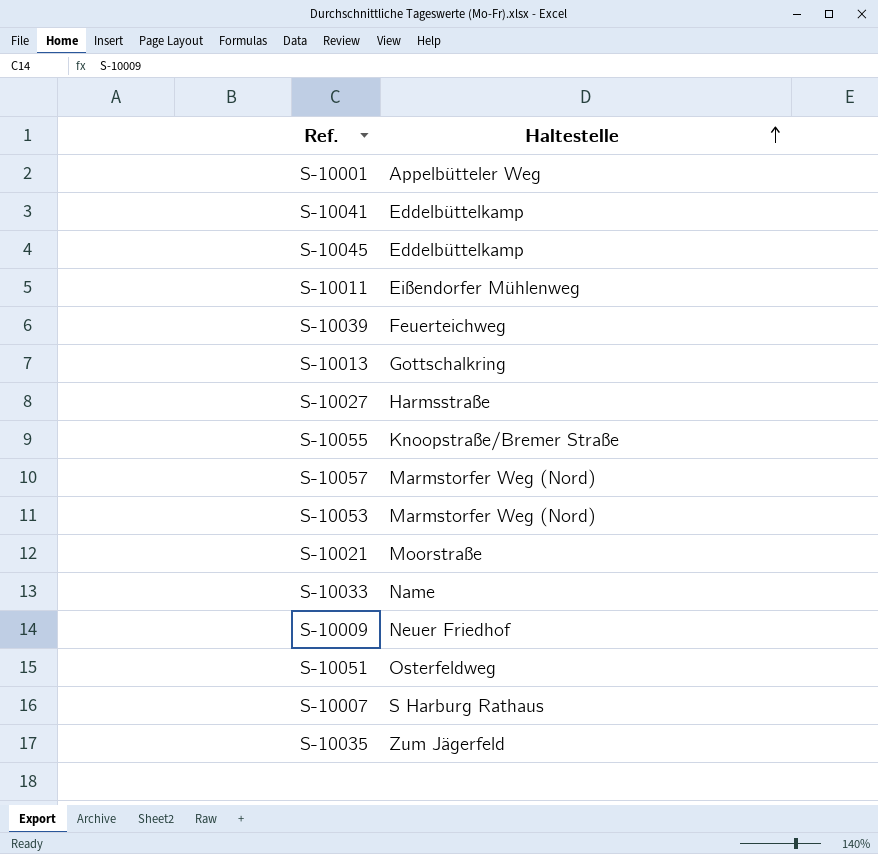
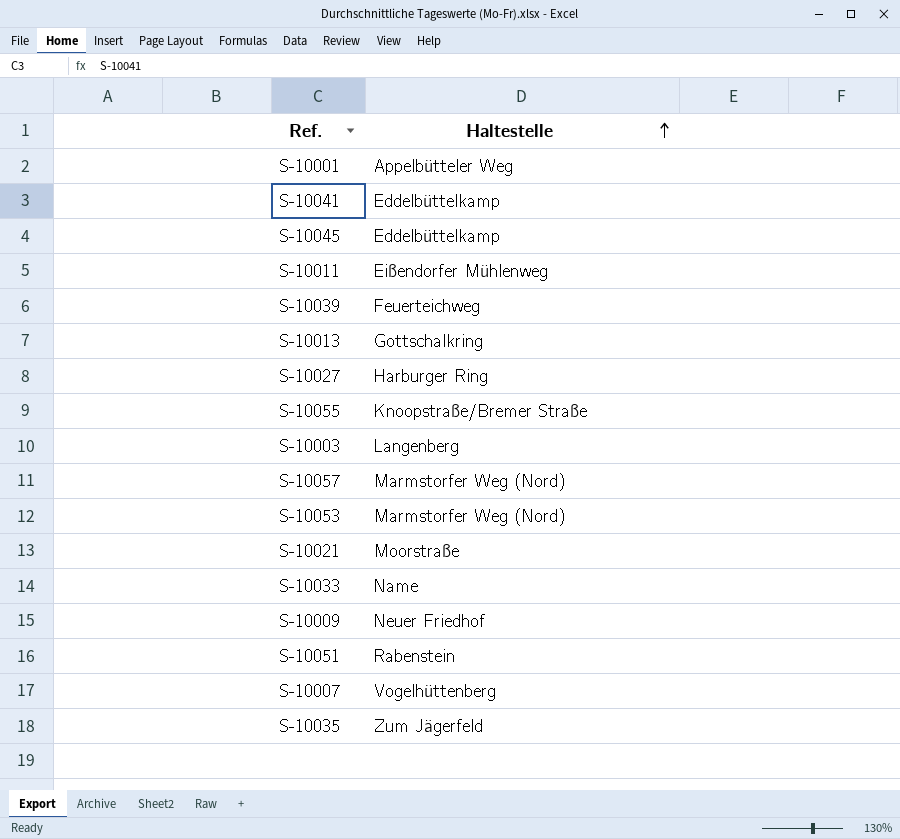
S-10027 | Haltestelle: Harmsstraße -> Harburger Ring
row S-10003: none -> Langenberg
S-10051 | Haltestelle: Osterfeldweg -> Rabenstein
S-10007 | Haltestelle: S Harburg Rathaus -> Vogelhüttenberg

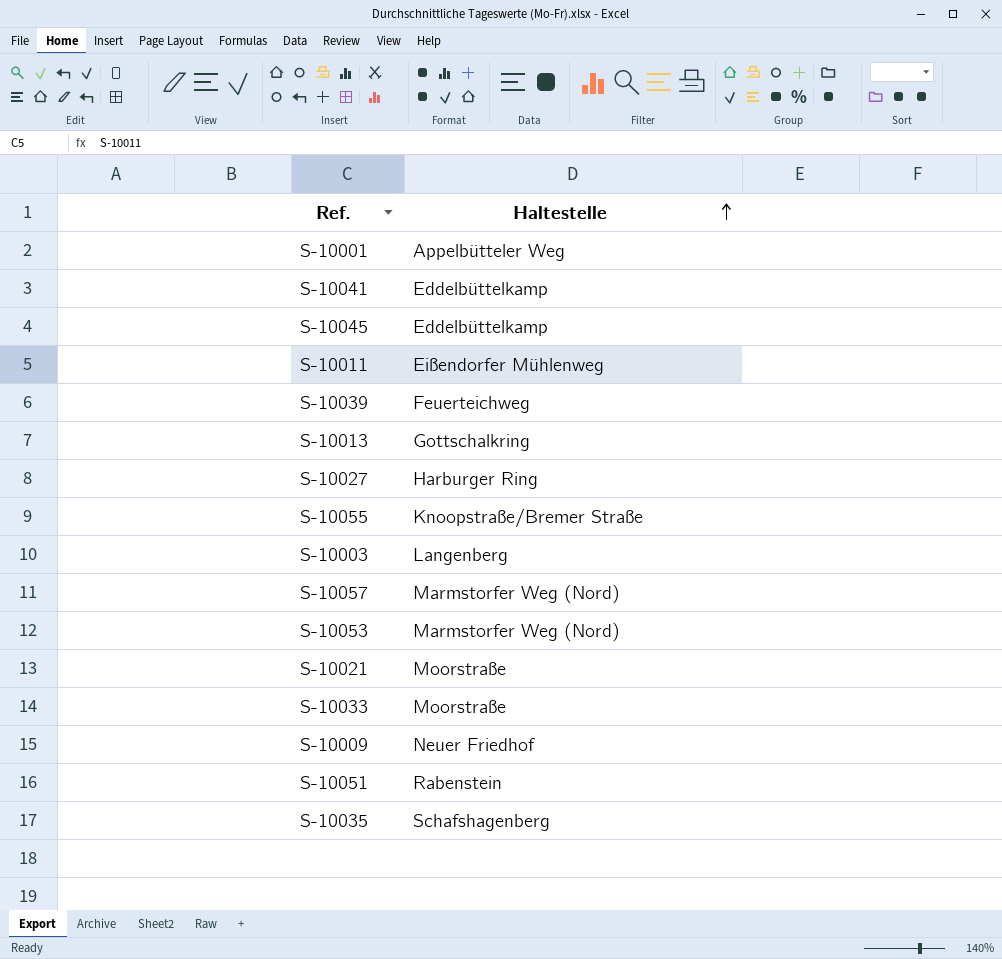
row S-10007: Vogelhüttenberg -> none
S-10033 | Haltestelle: Name -> Moorstraße
S-10035 | Haltestelle: Zum Jägerfeld -> Schafshagenberg

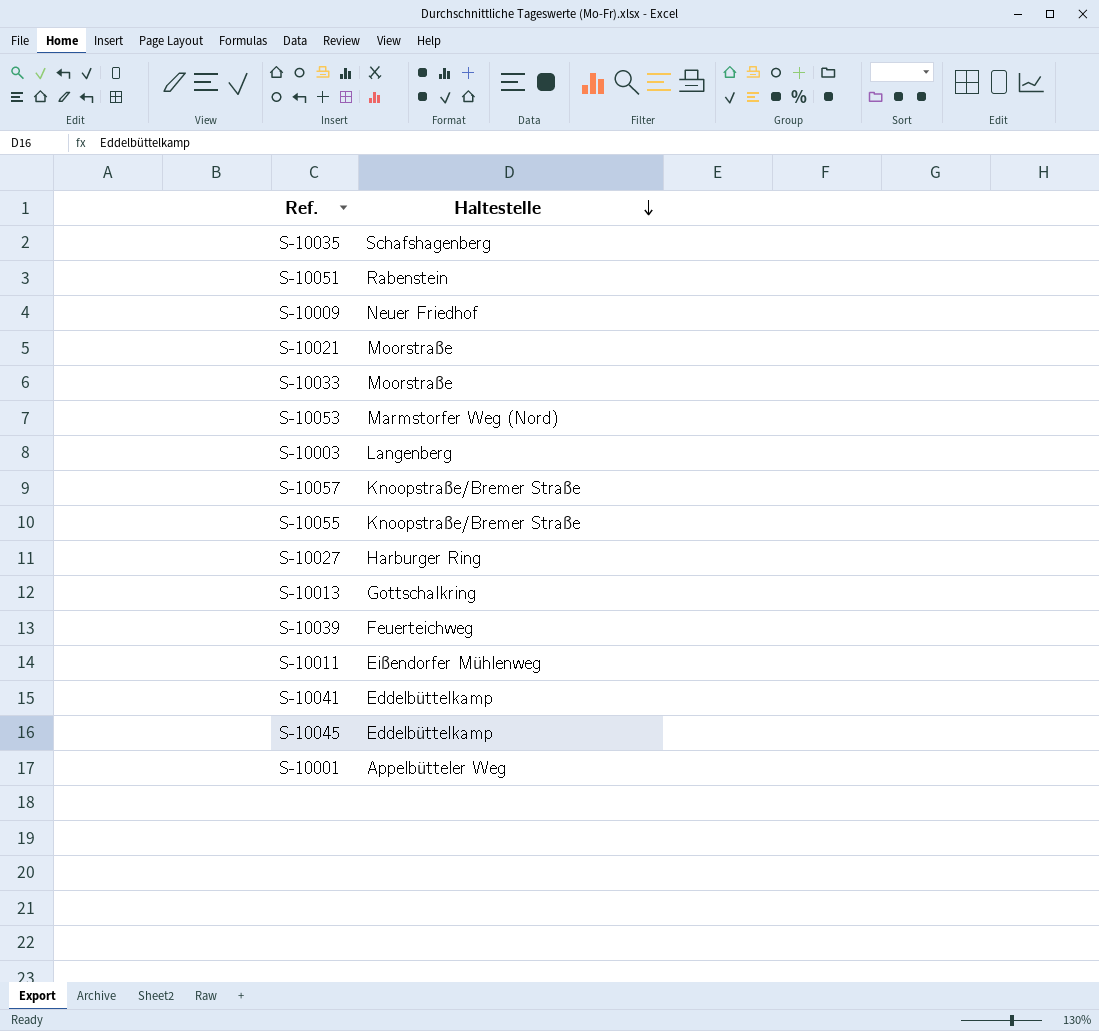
row order: Haltestelle ascending -> Haltestelle descending
S-10057 | Haltestelle: Marmstorfer Weg (Nord) -> Knoopstraße/Bremer Straße

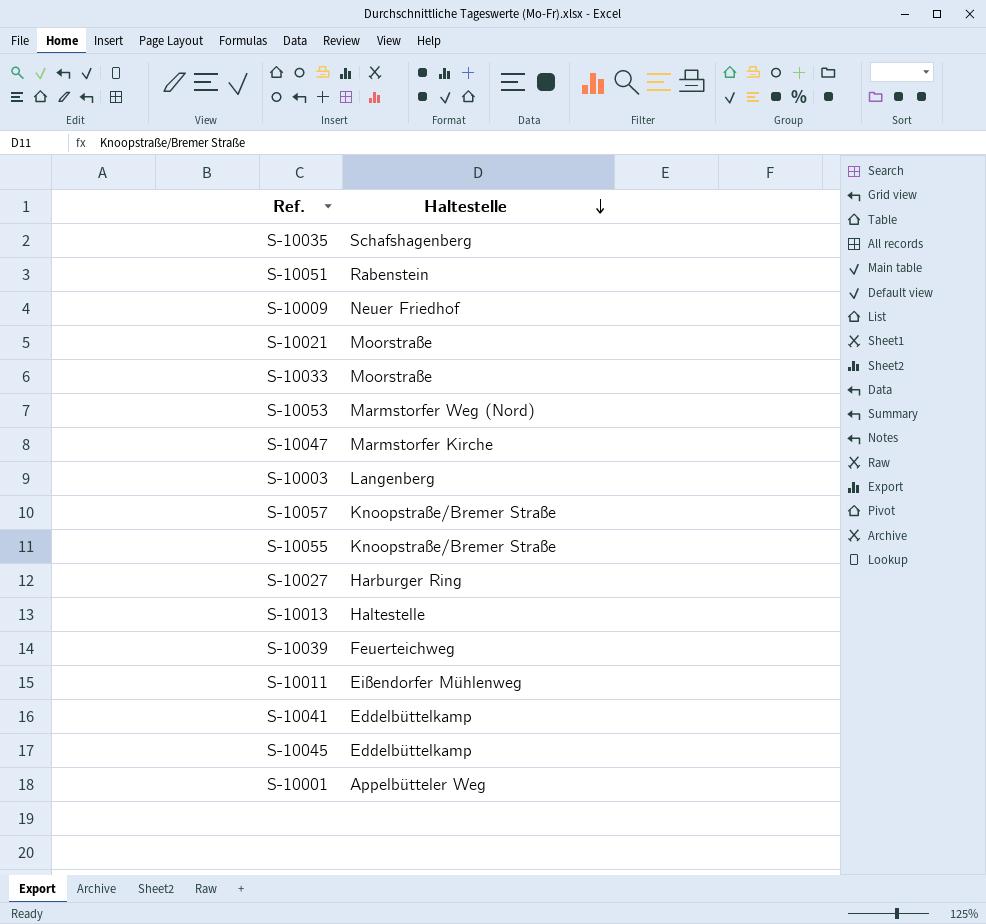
row S-10047: none -> Marmstorfer Kirche
S-10013 | Haltestelle: Gottschalkring -> Haltestelle

